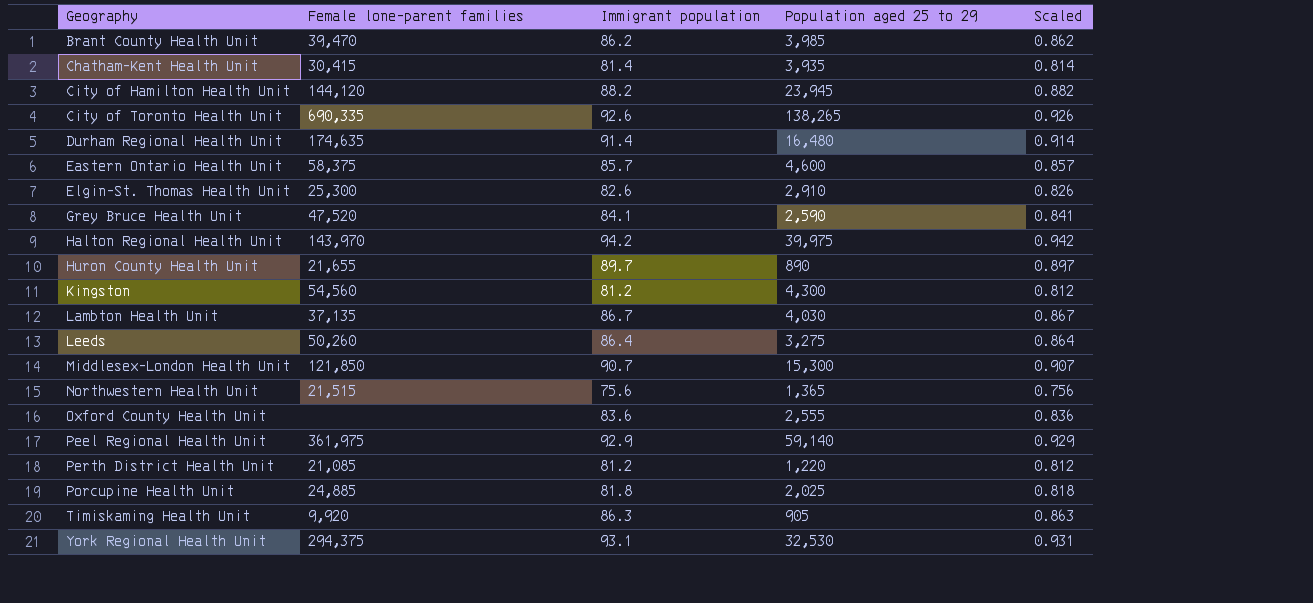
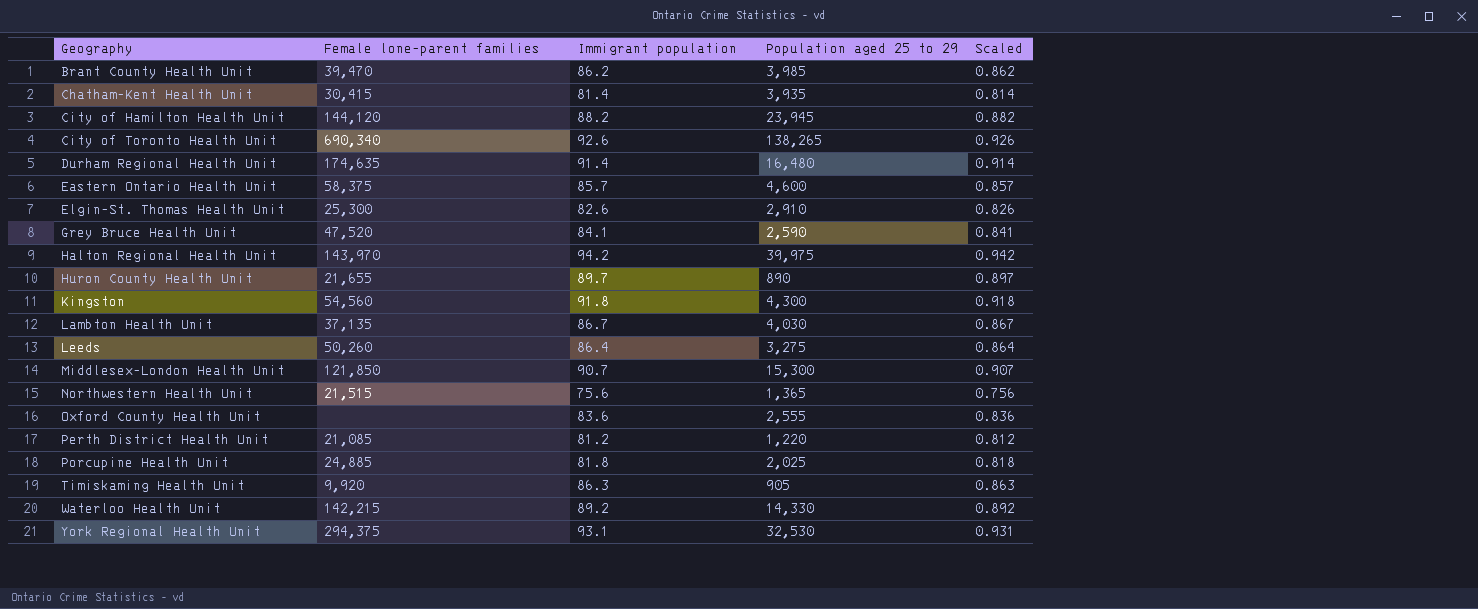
row Peel Regional Health Unit: 361,975 | 92.9 | 59,140 | 0.929 -> none
City of Toronto Health Unit | Female lone-parent families: 690,335 -> 690,340
Kingston | Immigrant population: 81.2 -> 91.8
Kingston | Scaled: 0.812 -> 0.918
row Waterloo Health Unit: none -> 142,215 | 89.2 | 14,330 | 0.892

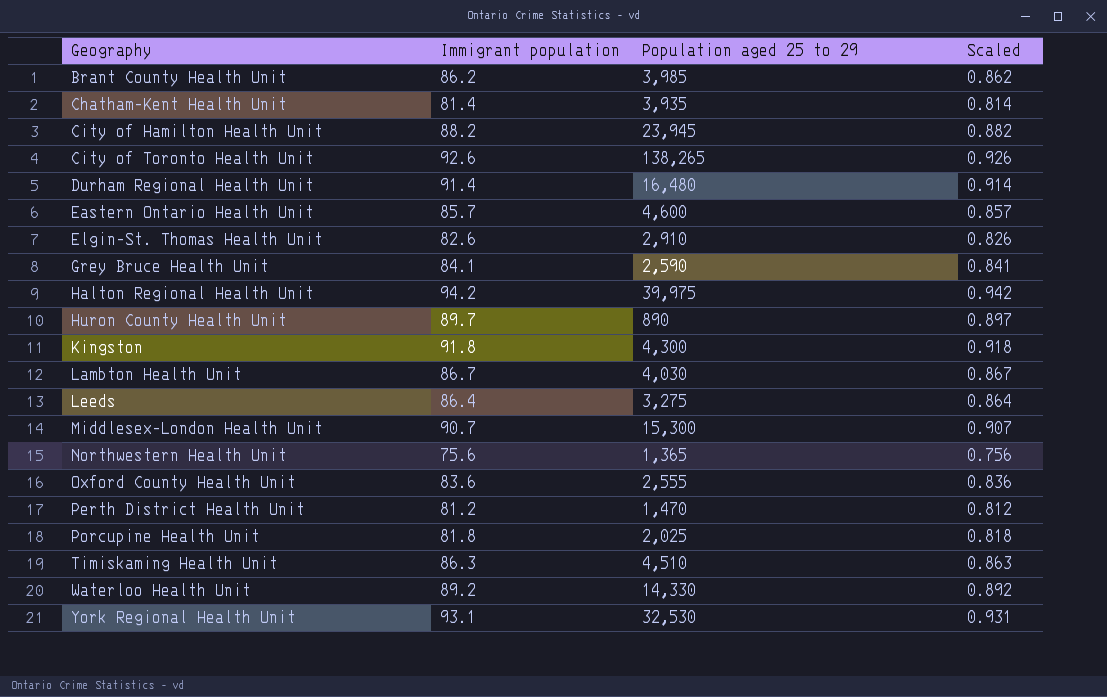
column Female lone-parent families | position: 2 -> none
Perth District Health Unit | Population aged 25 to 29: 1,220 -> 1,470
Timiskaming Health Unit | Population aged 25 to 29: 905 -> 4,510

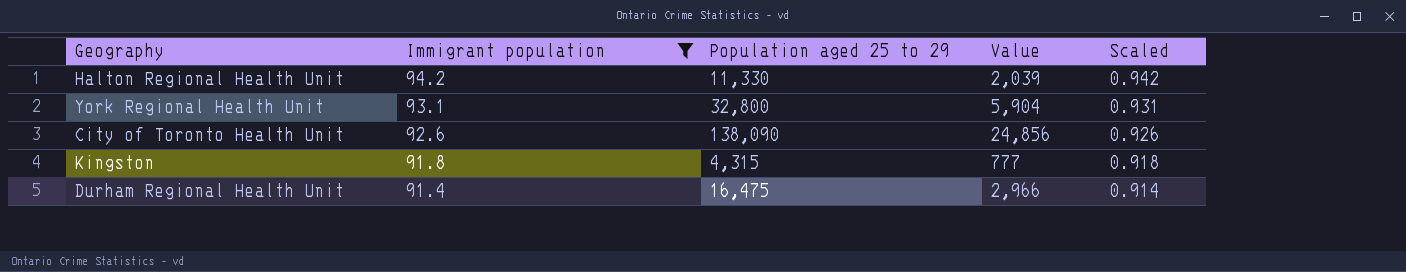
filter: none -> Immigrant population >= 91.4
row order: Geography ascending -> Immigrant population descending
column Value | formula: none -> [Population aged 25 to 29] * 0.18
Halton Regional Health Unit | Population aged 25 to 29: 39,975 -> 11,330
York Regional Health Unit | Population aged 25 to 29: 32,530 -> 32,800
City of Toronto Health Unit | Population aged 25 to 29: 138,265 -> 138,090
Kingston | Population aged 25 to 29: 4,300 -> 4,315
Durham Regional Health Unit | Population aged 25 to 29: 16,480 -> 16,475

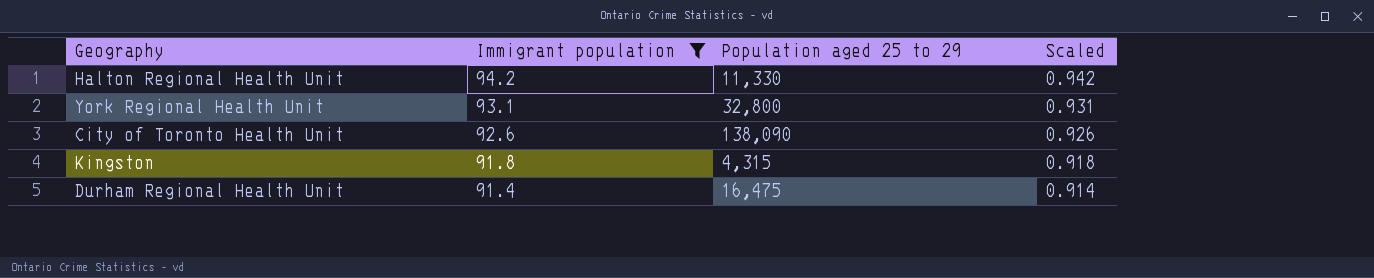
column Value | formula: [Population aged 25 to 29] * 0.18 -> none

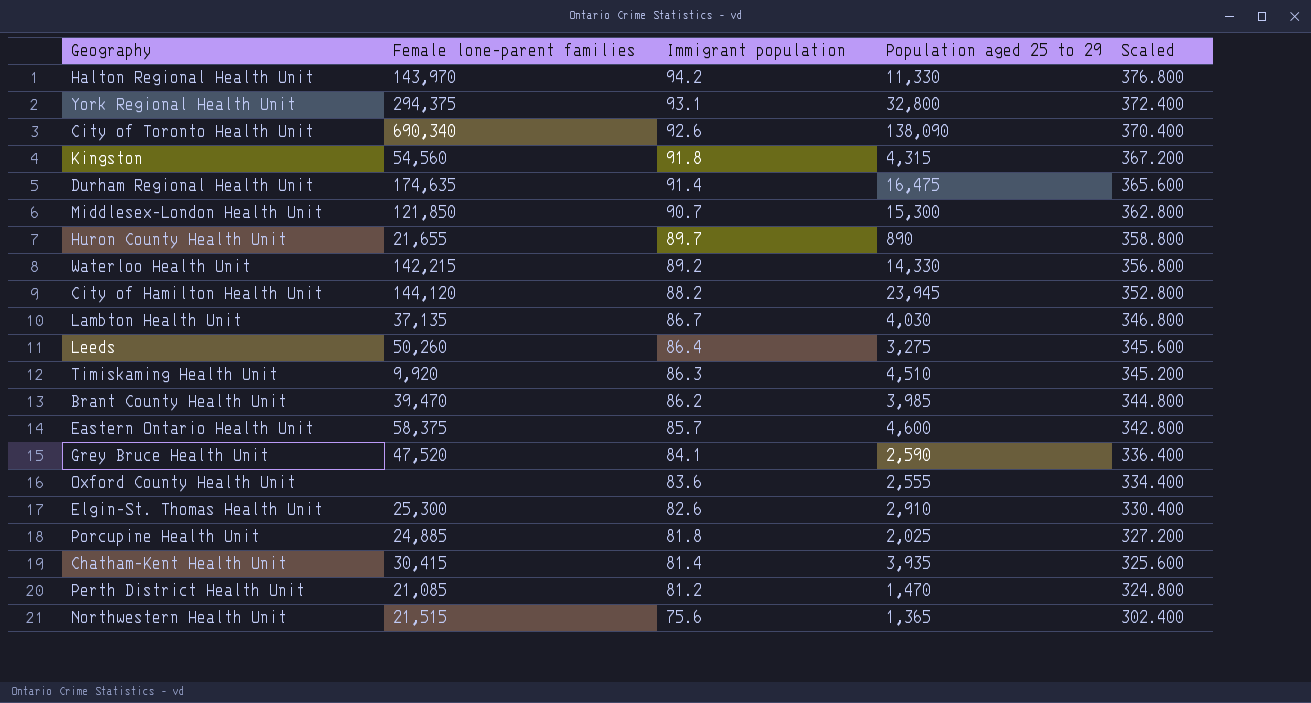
filter: Immigrant population >= 91.4 -> none
column Female lone-parent families | position: none -> 2
column Scaled | formula: [Immigrant population] * 0.01 -> [Immigrant population] * 4

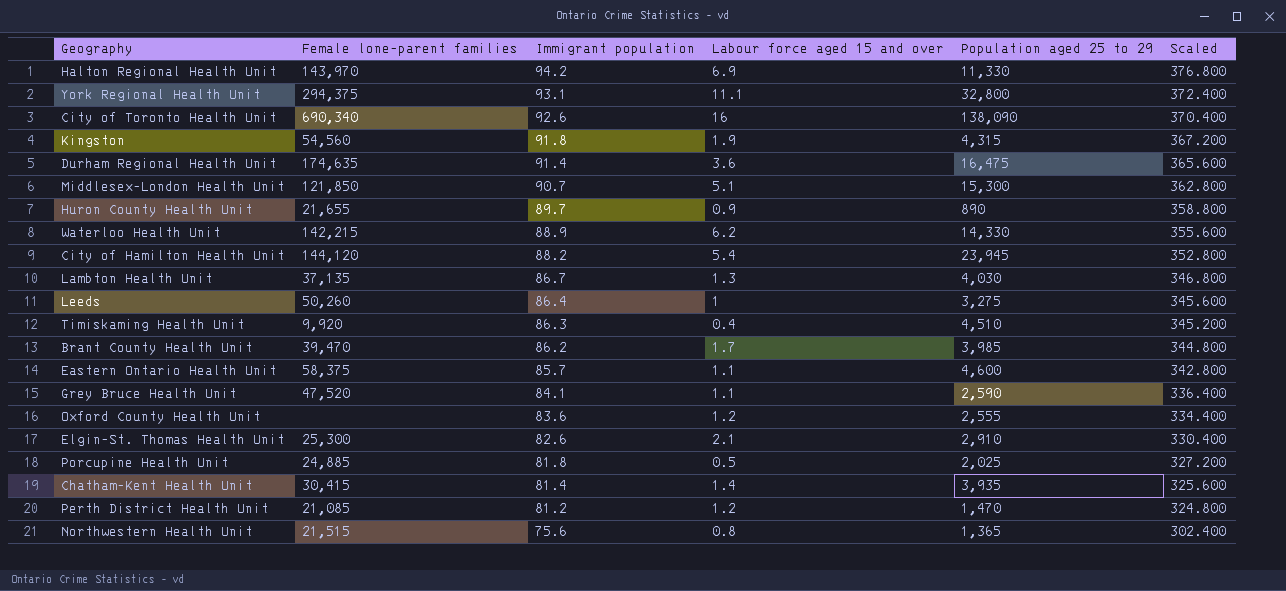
column Labour force aged 15 and over | position: none -> 4
Waterloo Health Unit | Immigrant population: 89.2 -> 88.9
Waterloo Health Unit | Scaled: 356.800 -> 355.600

